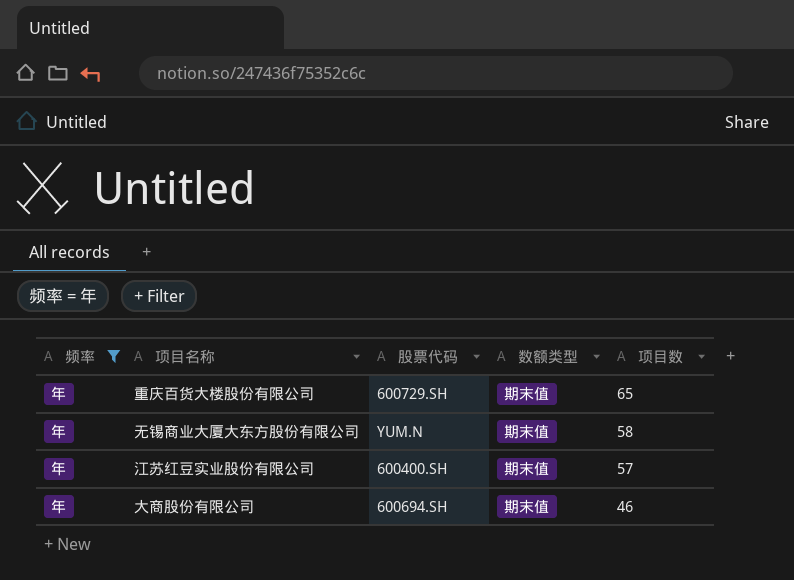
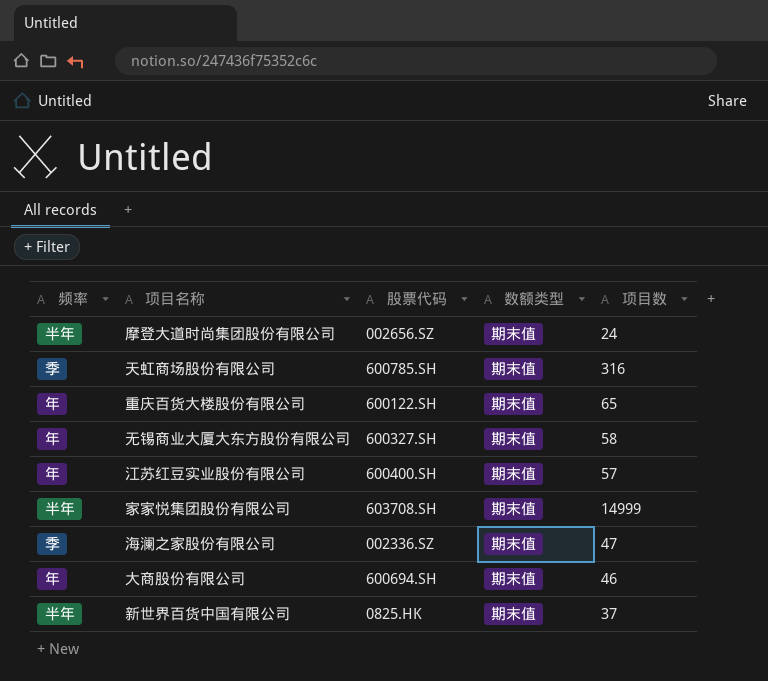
filter: 频率 = 年 -> none
重庆百货大楼股份有限公司 | 股票代码: 600729.SH -> 600122.SH
无锡商业大厦大东方股份有限公司 | 股票代码: YUM.N -> 600327.SH

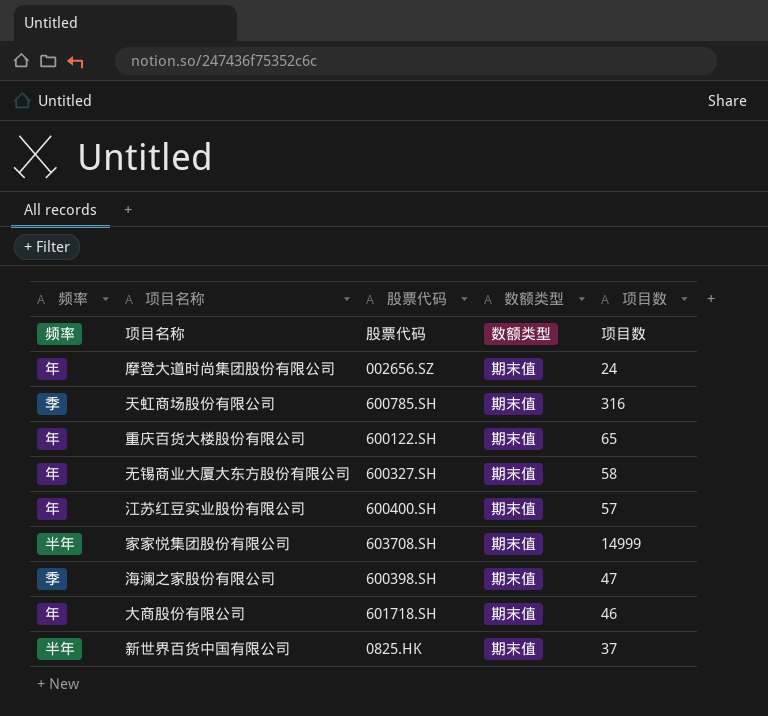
row 项目名称: none -> 频率 | 股票代码 | 数额类型 | 项目数
摩登大道时尚集团股份有限公司 | 频率: 半年 -> 年
海澜之家股份有限公司 | 股票代码: 002336.SZ -> 600398.SH
大商股份有限公司 | 股票代码: 600694.SH -> 601718.SH

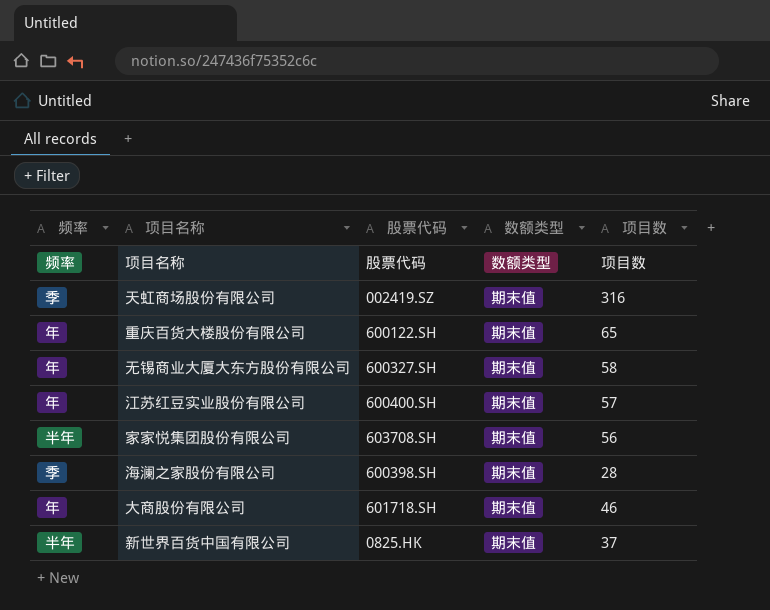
row 摩登大道时尚集团股份有限公司: 年 | 002656.SZ | 期末值 | 24 -> none
天虹商场股份有限公司 | 股票代码: 600785.SH -> 002419.SZ
家家悦集团股份有限公司 | 项目数: 14999 -> 56
海澜之家股份有限公司 | 项目数: 47 -> 28

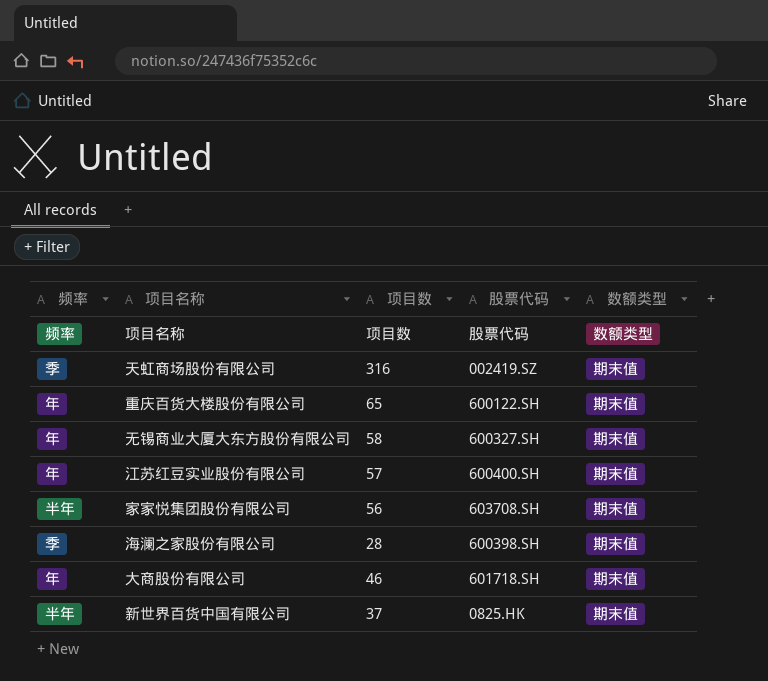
column 项目数 | position: 5 -> 3

